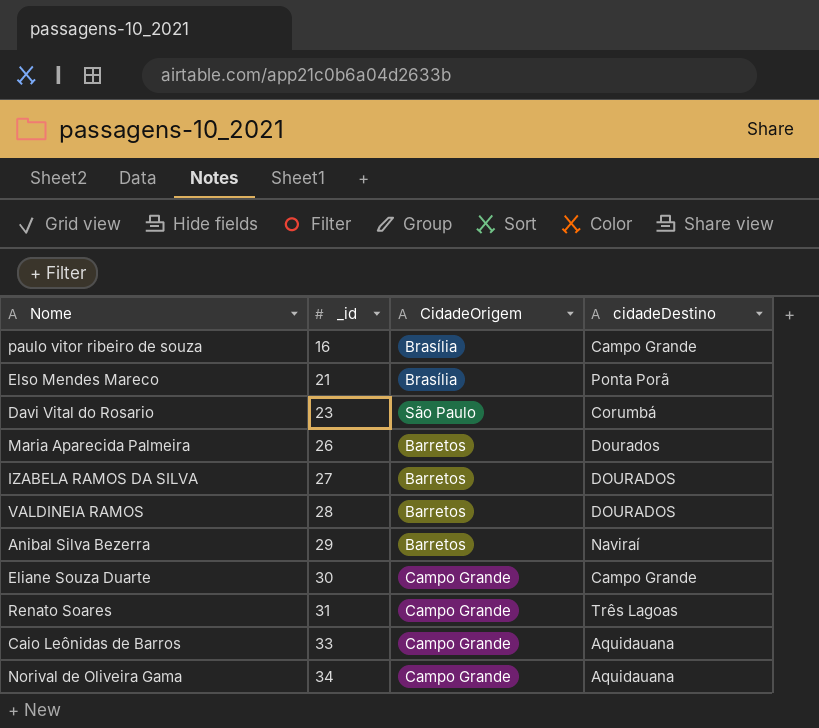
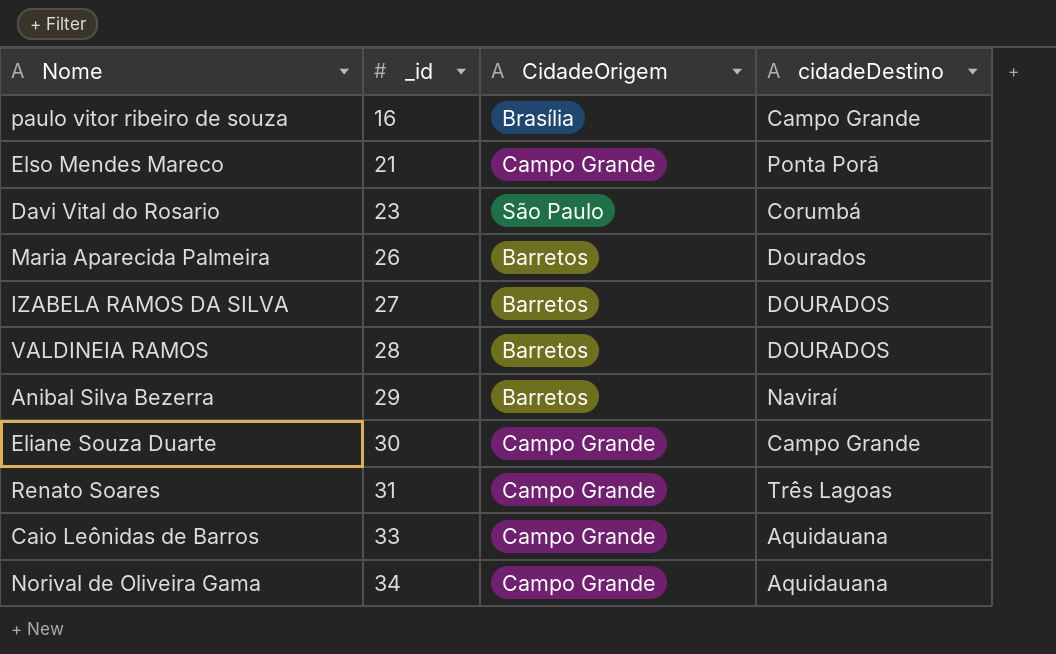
Elso Mendes Mareco | CidadeOrigem: Brasília -> Campo Grande

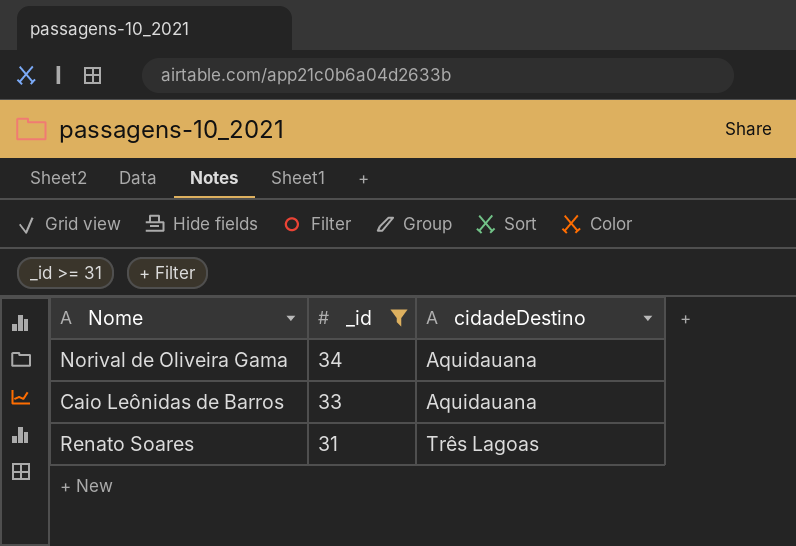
filter: none -> _id >= 31
row order: _id ascending -> _id descending
column CidadeOrigem | position: 3 -> none

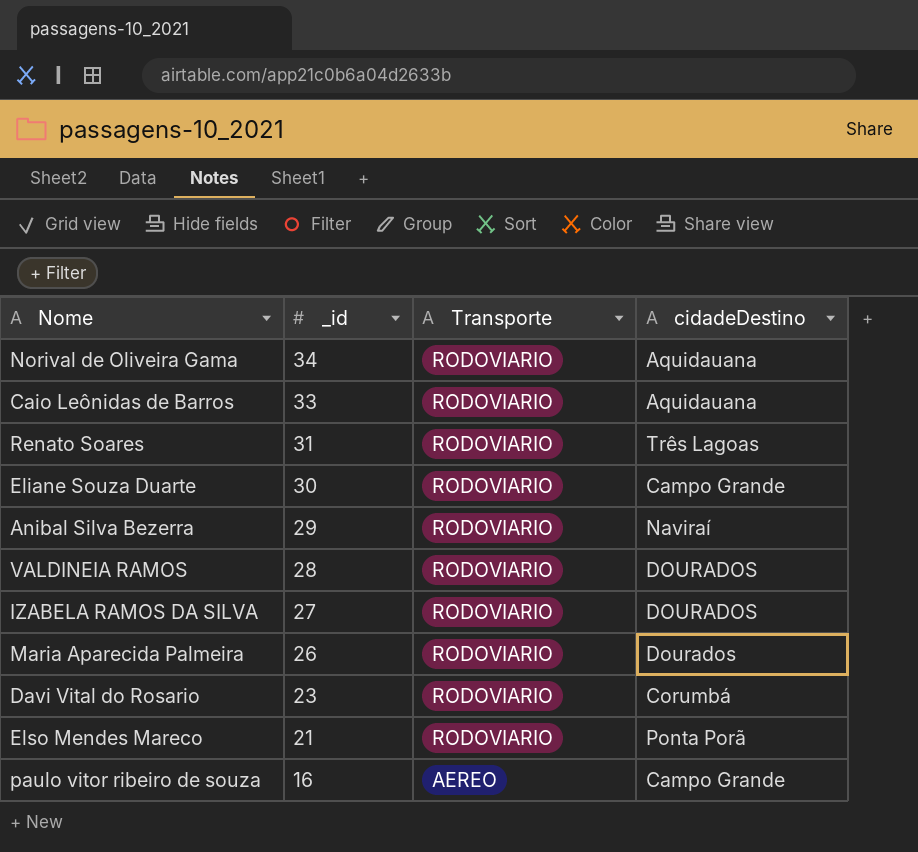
filter: _id >= 31 -> none
column Transporte | position: none -> 3

